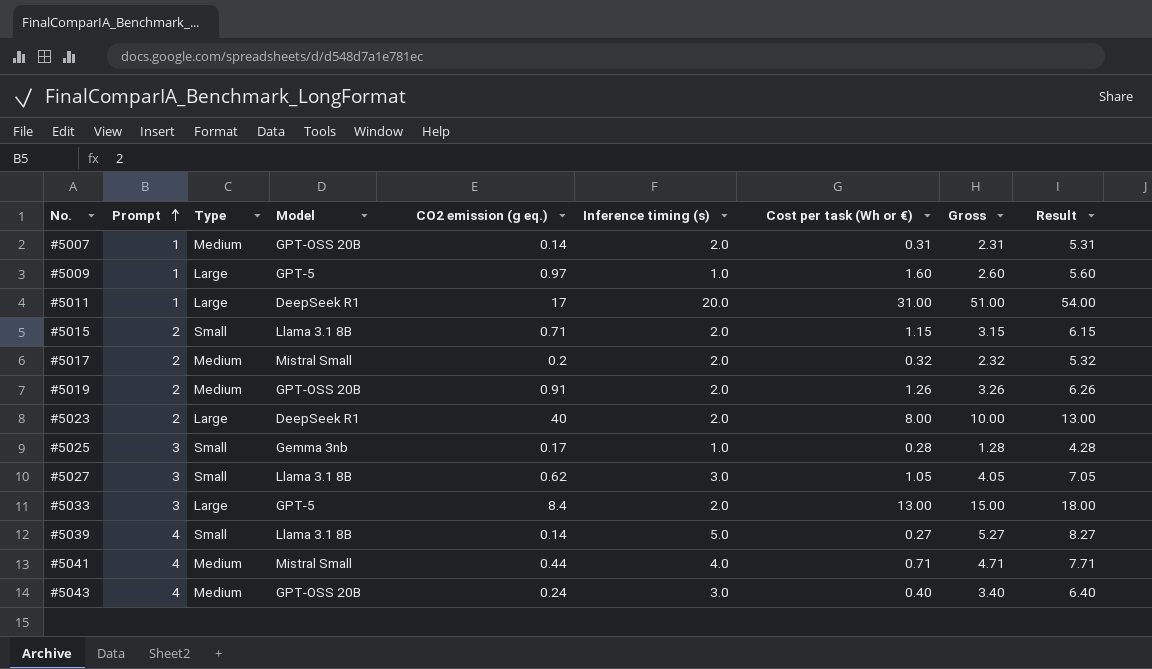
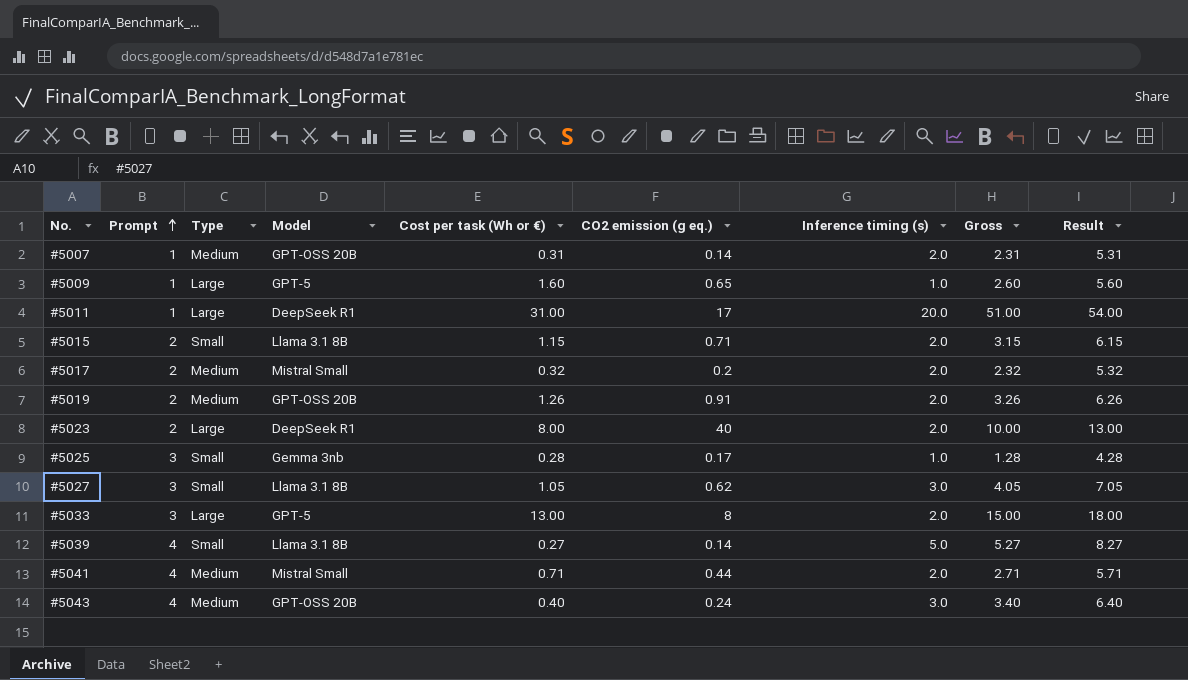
column Cost per task (Wh or €) | position: 7 -> 5
#5009 | CO2 emission (g eq.): 0.97 -> 0.65
#5033 | CO2 emission (g eq.): 8.4 -> 8
#5041 | Inference timing (s): 4.0 -> 2.0
#5041 | Gross: 4.71 -> 2.71
#5041 | Result: 7.71 -> 5.71

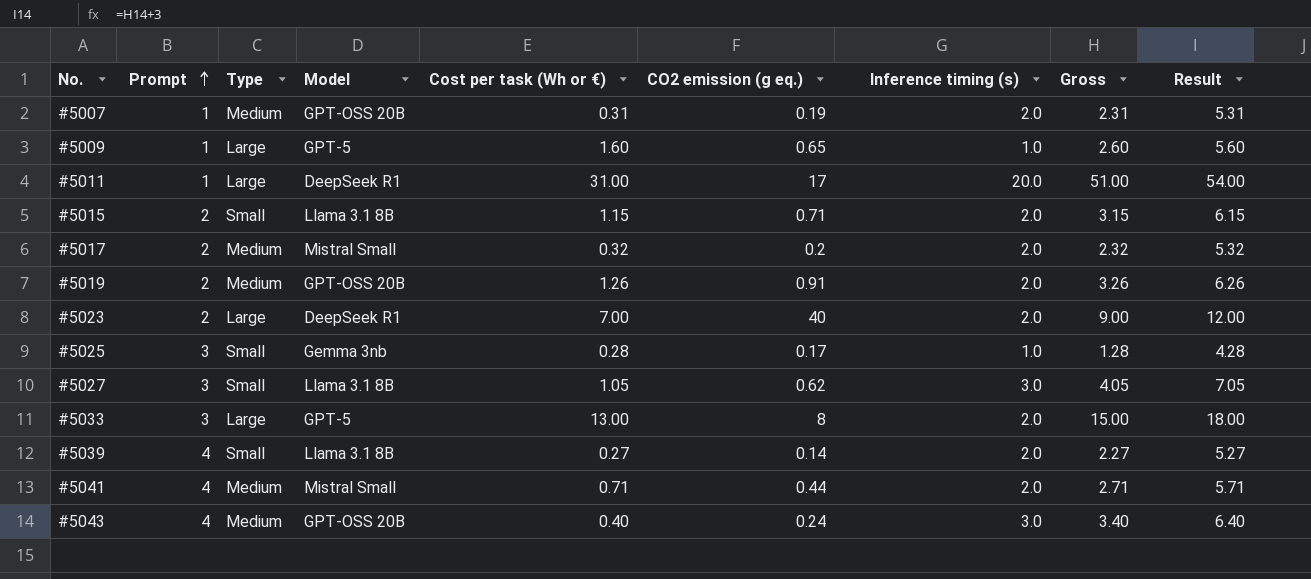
#5007 | CO2 emission (g eq.): 0.14 -> 0.19
#5023 | Cost per task (Wh or €): 8.00 -> 7.00
#5023 | Gross: 10.00 -> 9.00
#5023 | Result: 13.00 -> 12.00
#5039 | Inference timing (s): 5.0 -> 2.0
#5039 | Gross: 5.27 -> 2.27
#5039 | Result: 8.27 -> 5.27

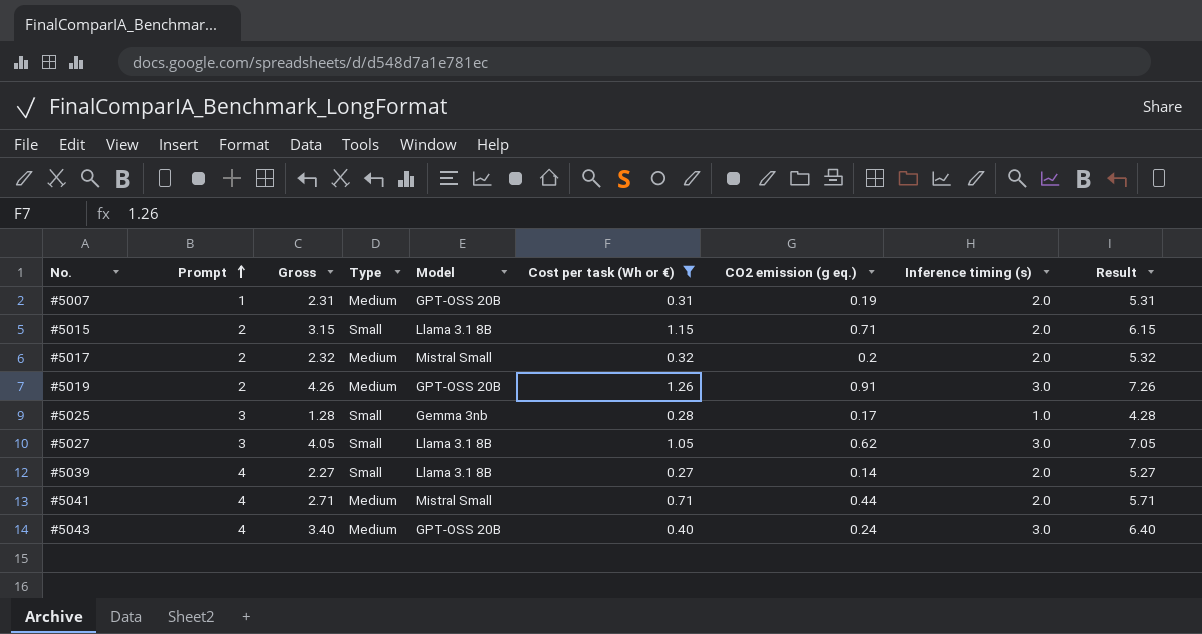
filter: none -> Cost per task (Wh or €) <= 1.26
column Gross | position: 8 -> 3
#5019 | Gross: 3.26 -> 4.26
#5019 | Inference timing (s): 2.0 -> 3.0
#5019 | Result: 6.26 -> 7.26

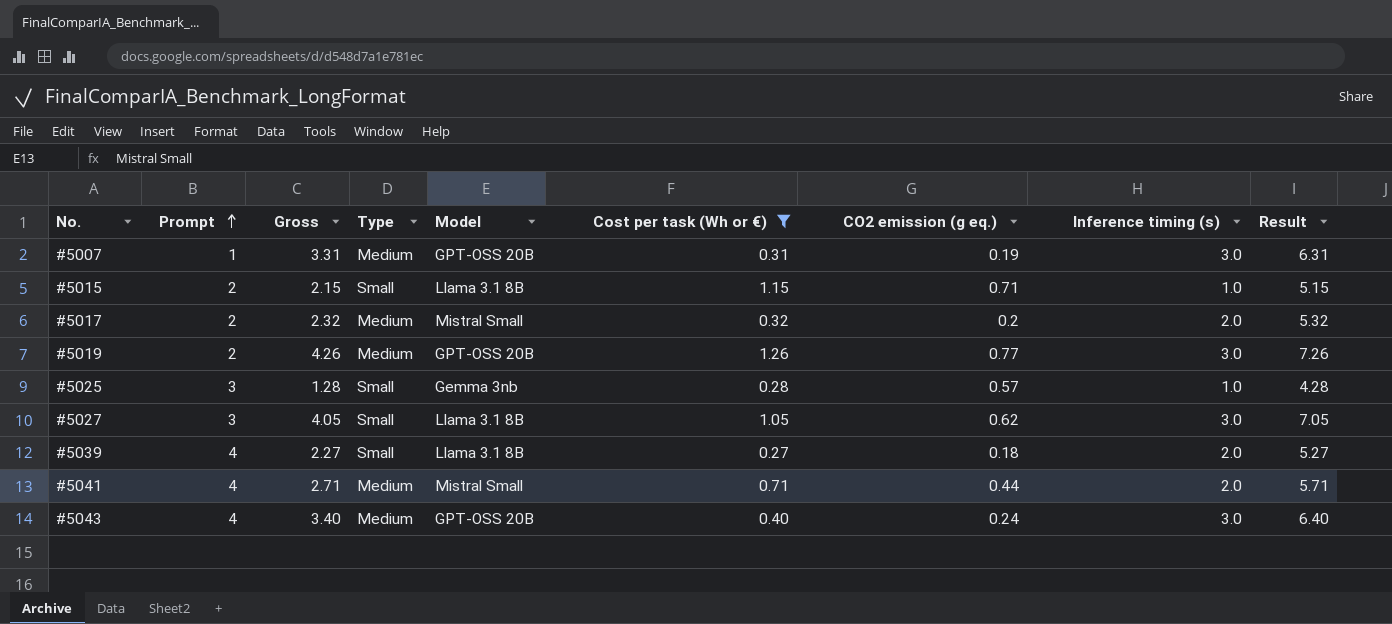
#5007 | Gross: 2.31 -> 3.31
#5007 | Inference timing (s): 2.0 -> 3.0
#5007 | Result: 5.31 -> 6.31
#5015 | Gross: 3.15 -> 2.15
#5015 | Inference timing (s): 2.0 -> 1.0
#5015 | Result: 6.15 -> 5.15
#5019 | CO2 emission (g eq.): 0.91 -> 0.77
#5025 | CO2 emission (g eq.): 0.17 -> 0.57
#5039 | CO2 emission (g eq.): 0.14 -> 0.18

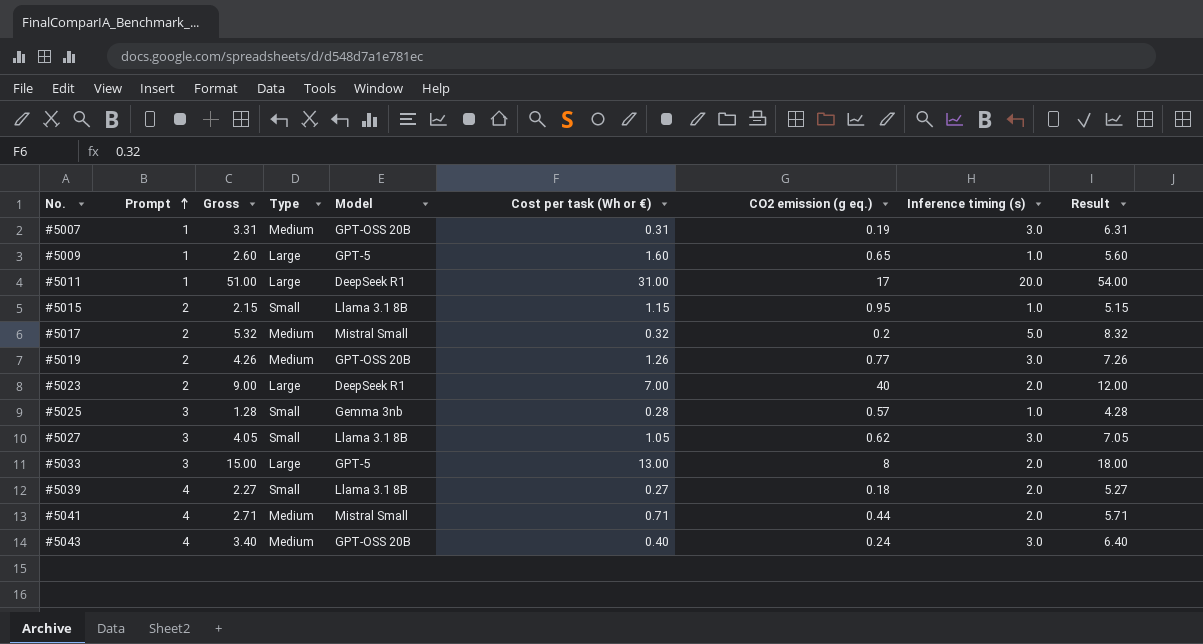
filter: Cost per task (Wh or €) <= 1.26 -> none
#5015 | CO2 emission (g eq.): 0.71 -> 0.95
#5017 | Gross: 2.32 -> 5.32
#5017 | Inference timing (s): 2.0 -> 5.0
#5017 | Result: 5.32 -> 8.32

